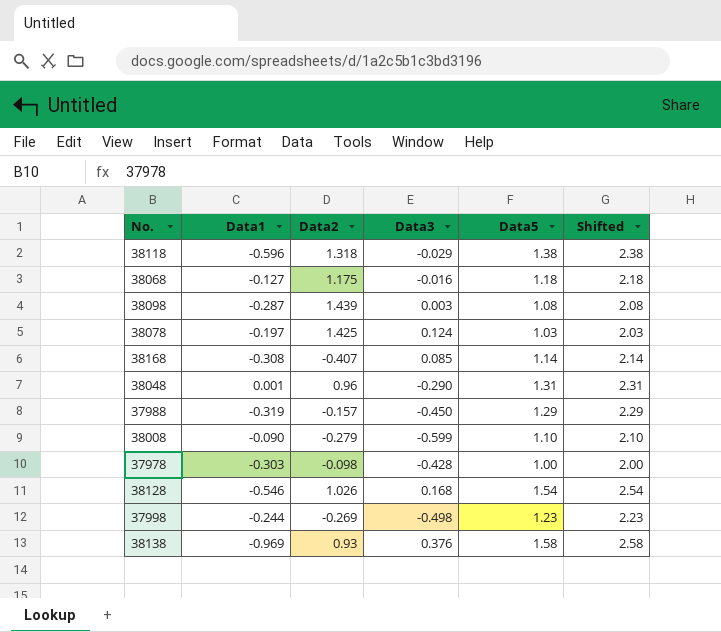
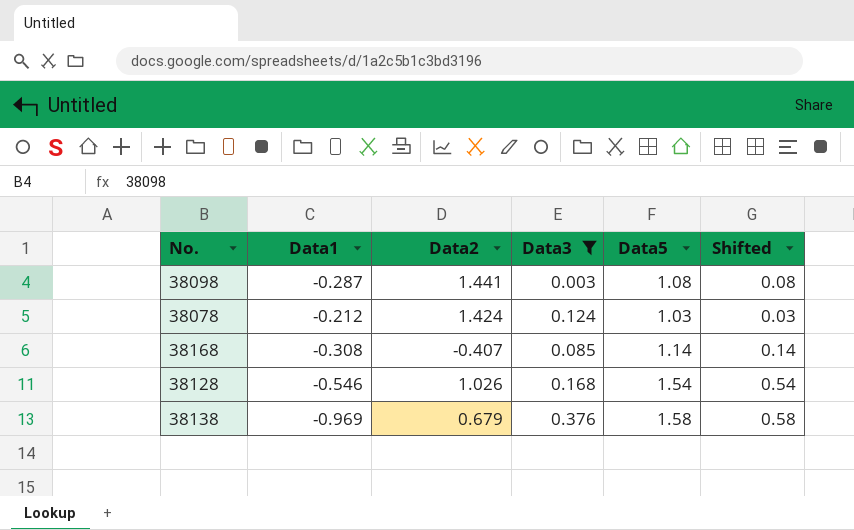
filter: none -> Data3 >= 0.003
column Shifted | formula: [Data5] + 1 -> [Data5] - 1
38098 | Data2: 1.439 -> 1.441
38078 | Data1: -0.197 -> -0.212
38078 | Data2: 1.425 -> 1.424
38138 | Data2: 0.93 -> 0.679

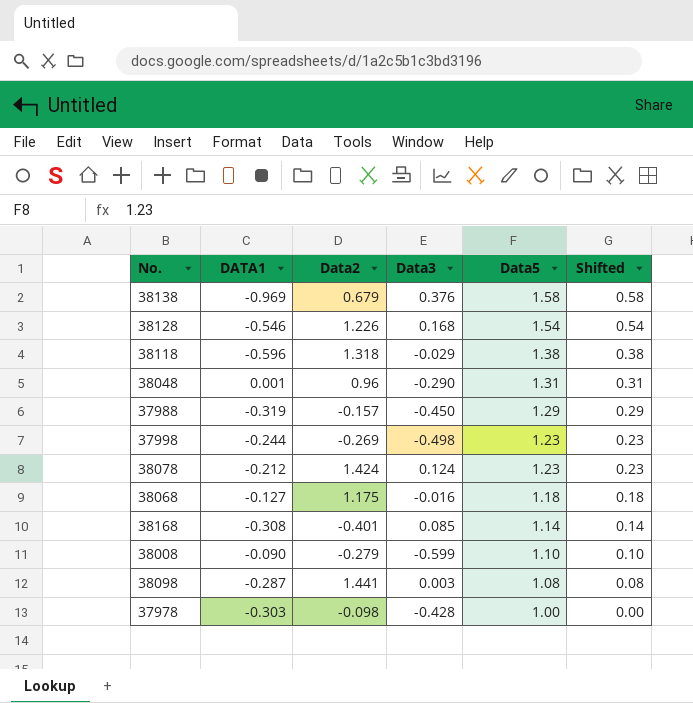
filter: Data3 >= 0.003 -> none
row order: none -> Data5 descending
column name: Data1 -> DATA1
38128 | Data2: 1.026 -> 1.226
38078 | Data5: 1.03 -> 1.23
38078 | Shifted: 0.03 -> 0.23
38168 | Data2: -0.407 -> -0.401

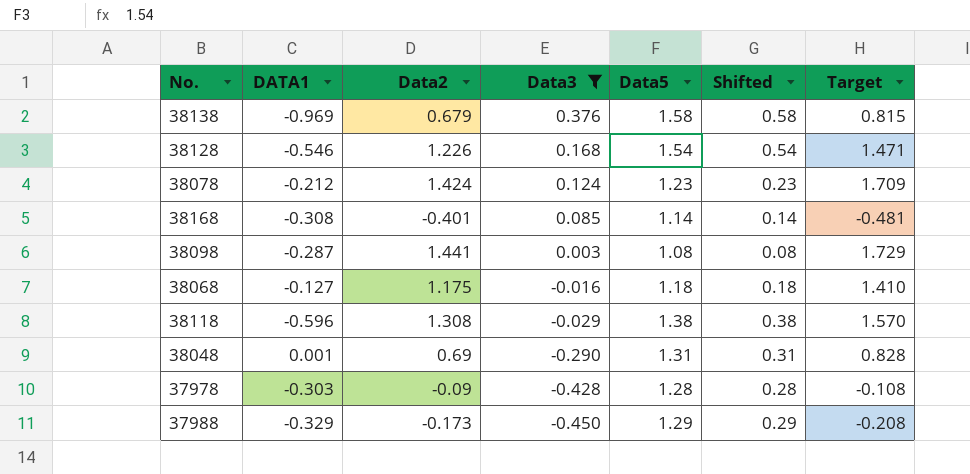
filter: none -> Data3 >= -0.450
row order: Data5 descending -> Data3 descending
column Target | formula: none -> [Data2] * 1.2
38118 | Data2: 1.318 -> 1.308
38048 | Data2: 0.96 -> 0.69
37978 | Data2: -0.098 -> -0.09
37978 | Data5: 1.00 -> 1.28
37978 | Shifted: 0.00 -> 0.28
37988 | DATA1: -0.319 -> -0.329
37988 | Data2: -0.157 -> -0.173

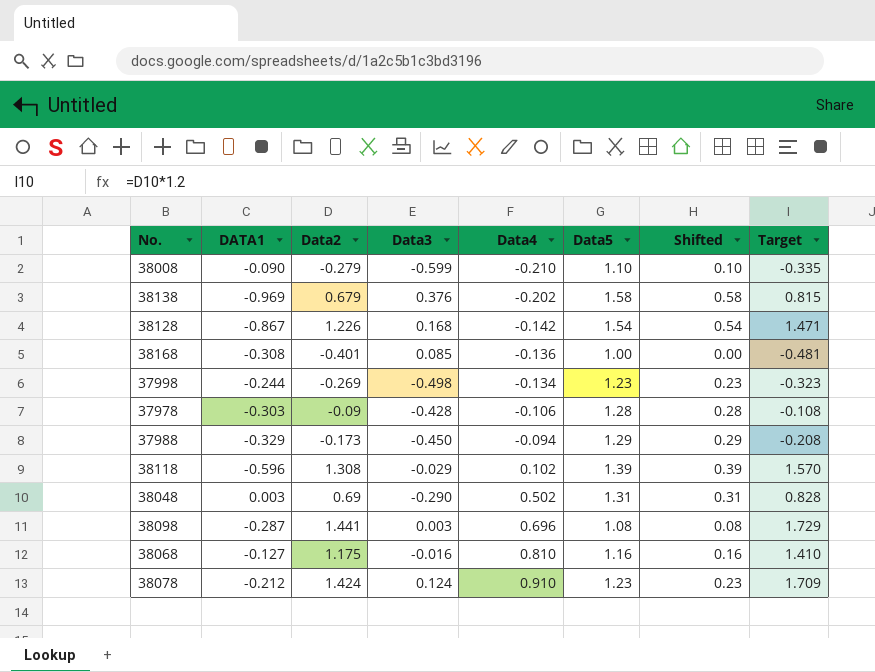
filter: Data3 >= -0.450 -> none
row order: Data3 descending -> Data4 ascending
column Data4 | position: none -> 5
38128 | DATA1: -0.546 -> -0.867
38168 | Data5: 1.14 -> 1.00
38168 | Shifted: 0.14 -> 0.00
38118 | Data5: 1.38 -> 1.39
38118 | Shifted: 0.38 -> 0.39
38048 | DATA1: 0.001 -> 0.003
38068 | Data5: 1.18 -> 1.16
38068 | Shifted: 0.18 -> 0.16

